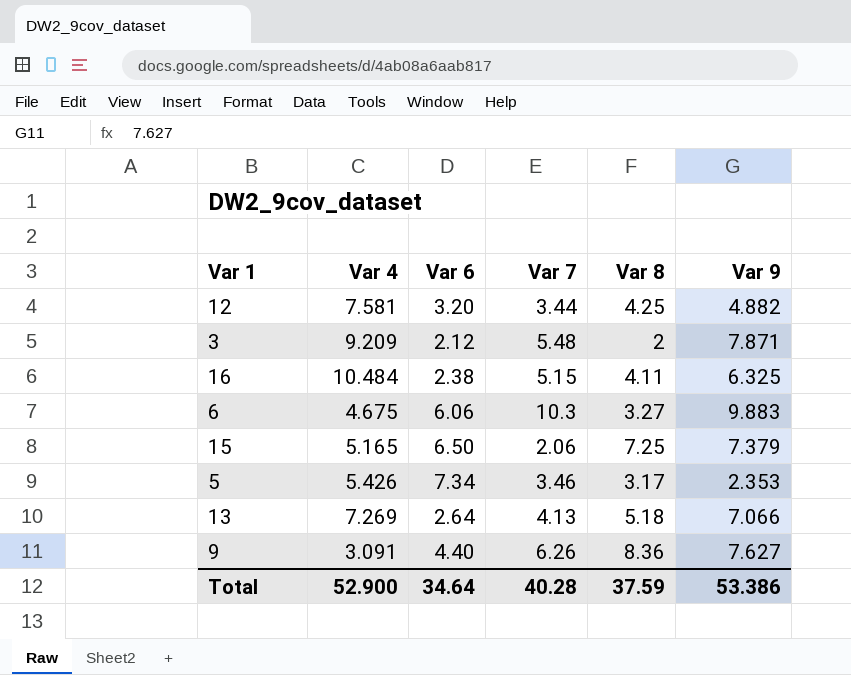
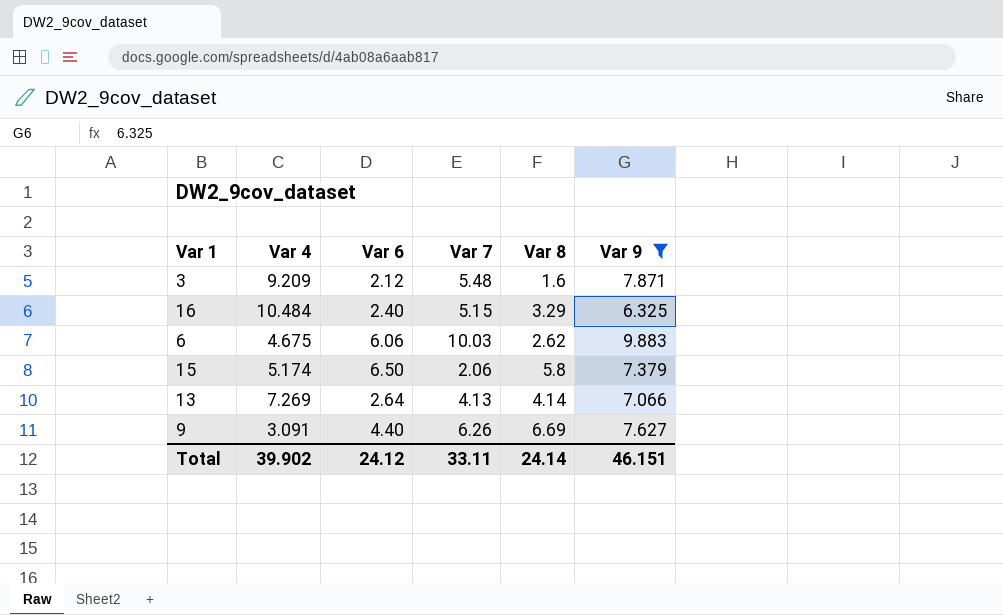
filter: none -> Var 9 >= 6.325
3 | Var 8: 2 -> 1.6
16 | Var 6: 2.38 -> 2.40
16 | Var 8: 4.11 -> 3.29
6 | Var 7: 10.3 -> 10.03
6 | Var 8: 3.27 -> 2.62
15 | Var 4: 5.165 -> 5.174
15 | Var 8: 7.25 -> 5.8
13 | Var 8: 5.18 -> 4.14
9 | Var 8: 8.36 -> 6.69
Total | Var 4: 52.900 -> 39.902
Total | Var 6: 34.64 -> 24.12
Total | Var 7: 40.28 -> 33.11
Total | Var 8: 37.59 -> 24.14
Total | Var 9: 53.386 -> 46.151

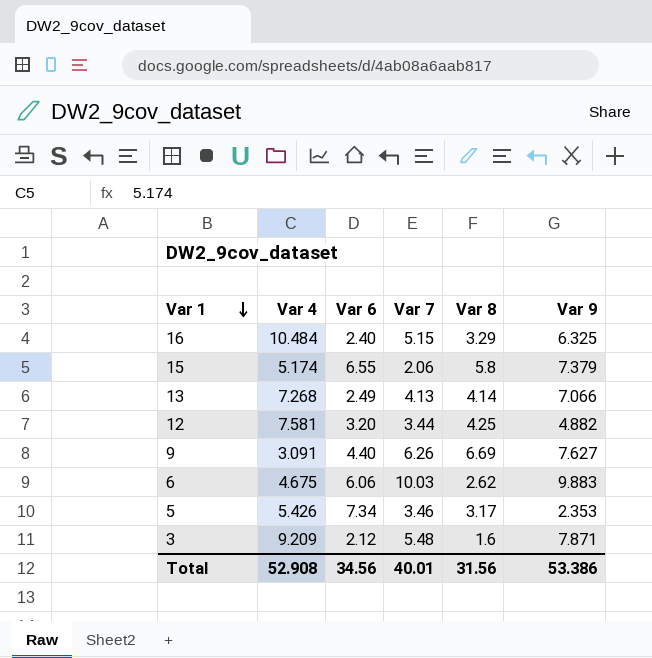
filter: Var 9 >= 6.325 -> none
row order: none -> Var 1 descending
15 | Var 6: 6.50 -> 6.55
13 | Var 4: 7.269 -> 7.268
13 | Var 6: 2.64 -> 2.49
Total | Var 4: 39.902 -> 52.908
Total | Var 6: 24.12 -> 34.56
Total | Var 7: 33.11 -> 40.01
Total | Var 8: 24.14 -> 31.56
Total | Var 9: 46.151 -> 53.386

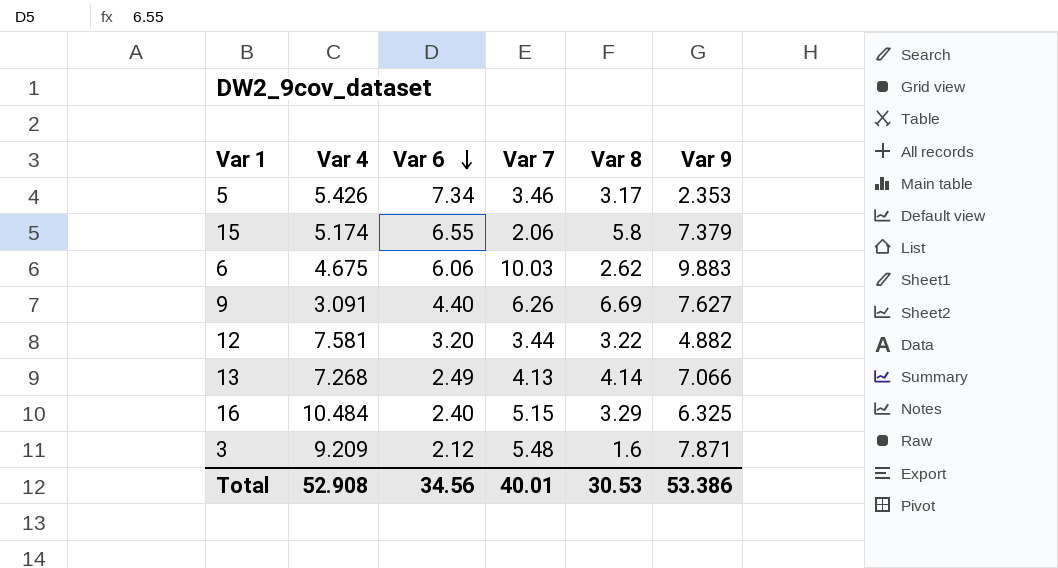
row order: Var 1 descending -> Var 6 descending
12 | Var 8: 4.25 -> 3.22
Total | Var 8: 31.56 -> 30.53

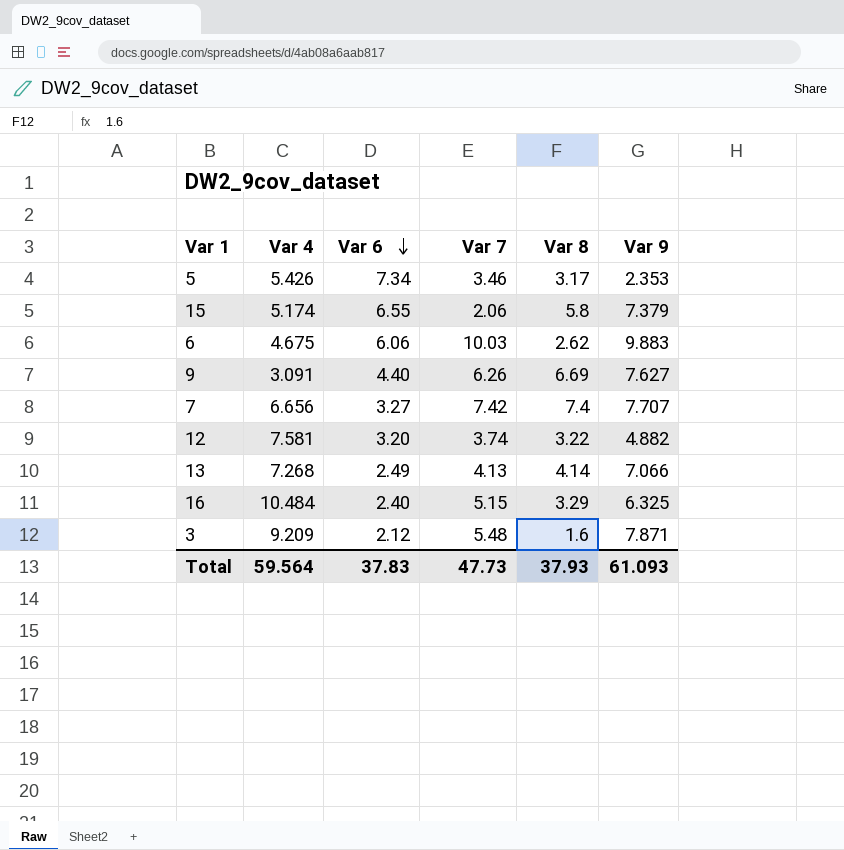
row 7: none -> 6.656 | 3.27 | 7.42 | 7.4 | 7.707
12 | Var 7: 3.44 -> 3.74
Total | Var 4: 52.908 -> 59.564
Total | Var 6: 34.56 -> 37.83
Total | Var 7: 40.01 -> 47.73
Total | Var 8: 30.53 -> 37.93
Total | Var 9: 53.386 -> 61.093

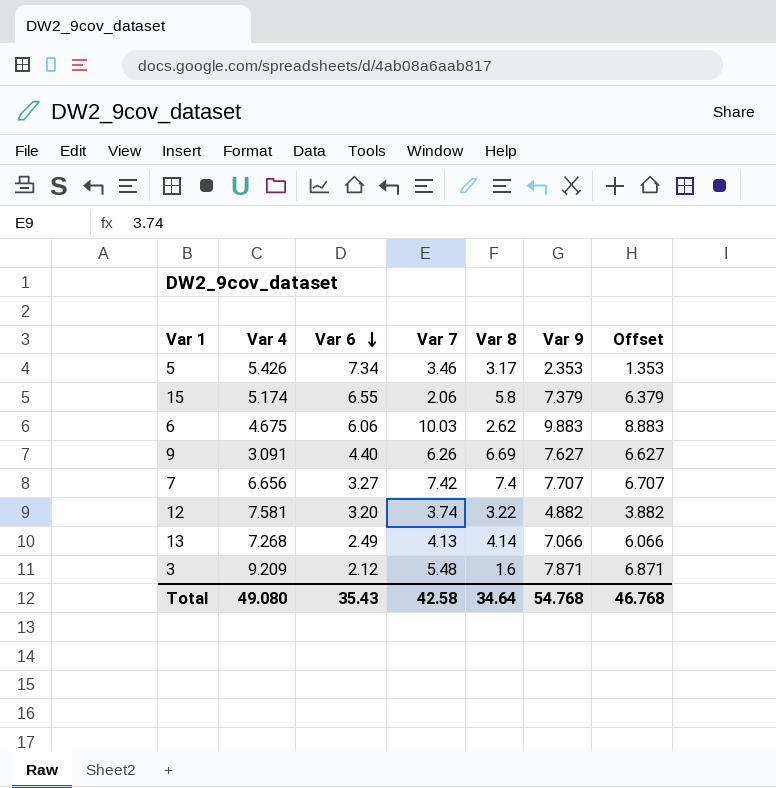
column Offset | formula: none -> [Var 9] - 1
row 16: 10.484 | 2.40 | 5.15 | 3.29 | 6.325 -> none
Total | Var 4: 59.564 -> 49.080
Total | Var 6: 37.83 -> 35.43
Total | Var 7: 47.73 -> 42.58
Total | Var 8: 37.93 -> 34.64
Total | Var 9: 61.093 -> 54.768

